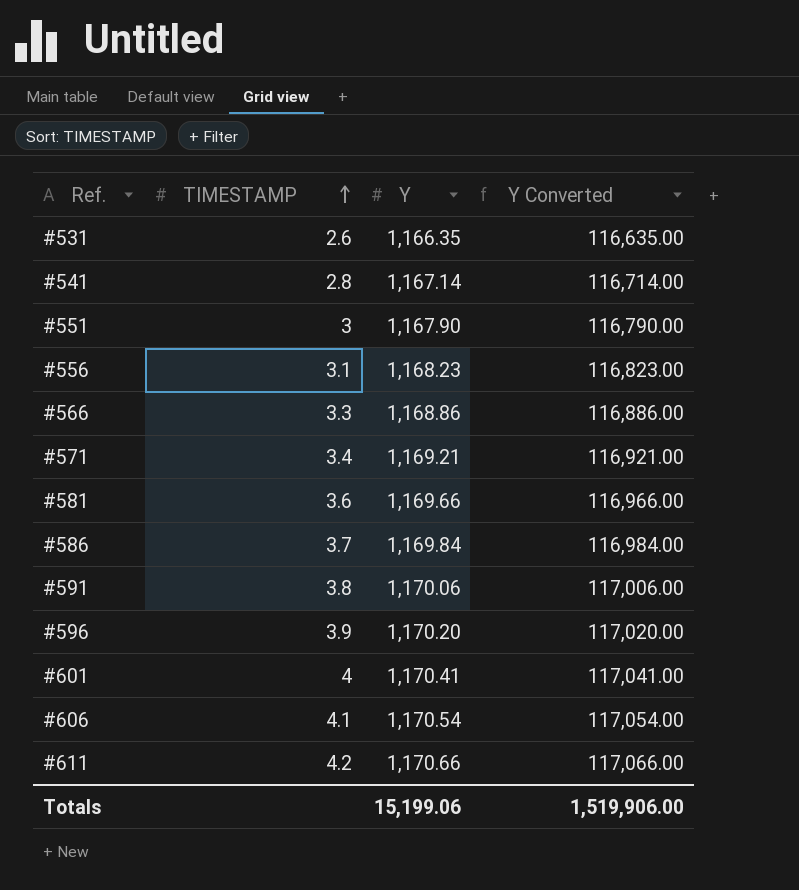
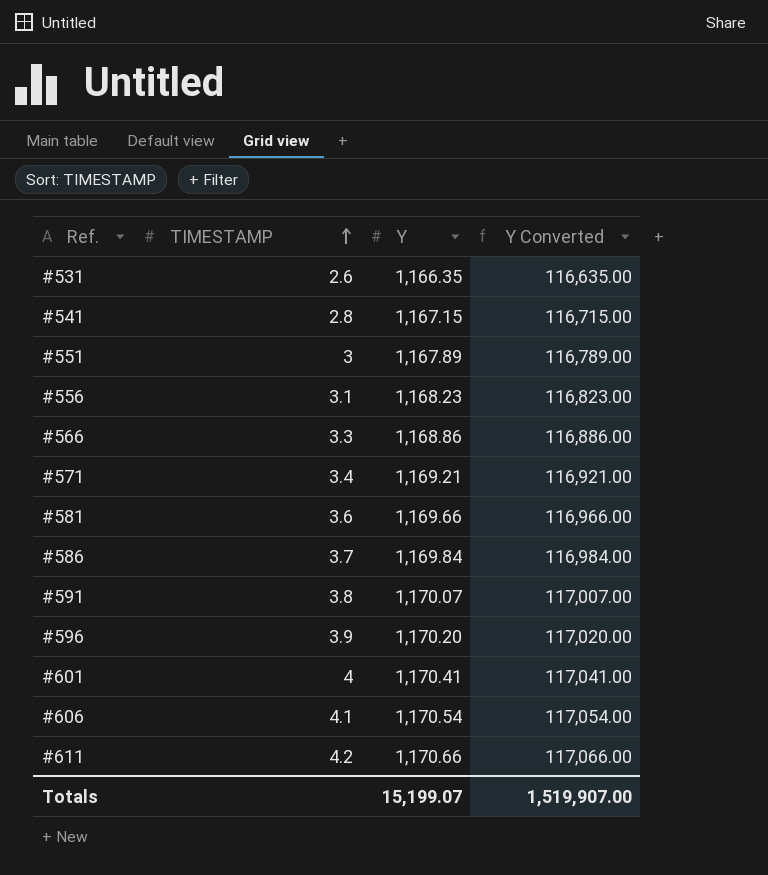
#541 | Y: 1,167.14 -> 1,167.15
#541 | Y Converted: 116,714.00 -> 116,715.00
#551 | Y: 1,167.90 -> 1,167.89
#551 | Y Converted: 116,790.00 -> 116,789.00
#591 | Y: 1,170.06 -> 1,170.07
#591 | Y Converted: 117,006.00 -> 117,007.00
Totals | Y: 15,199.06 -> 15,199.07
Totals | Y Converted: 1,519,906.00 -> 1,519,907.00

